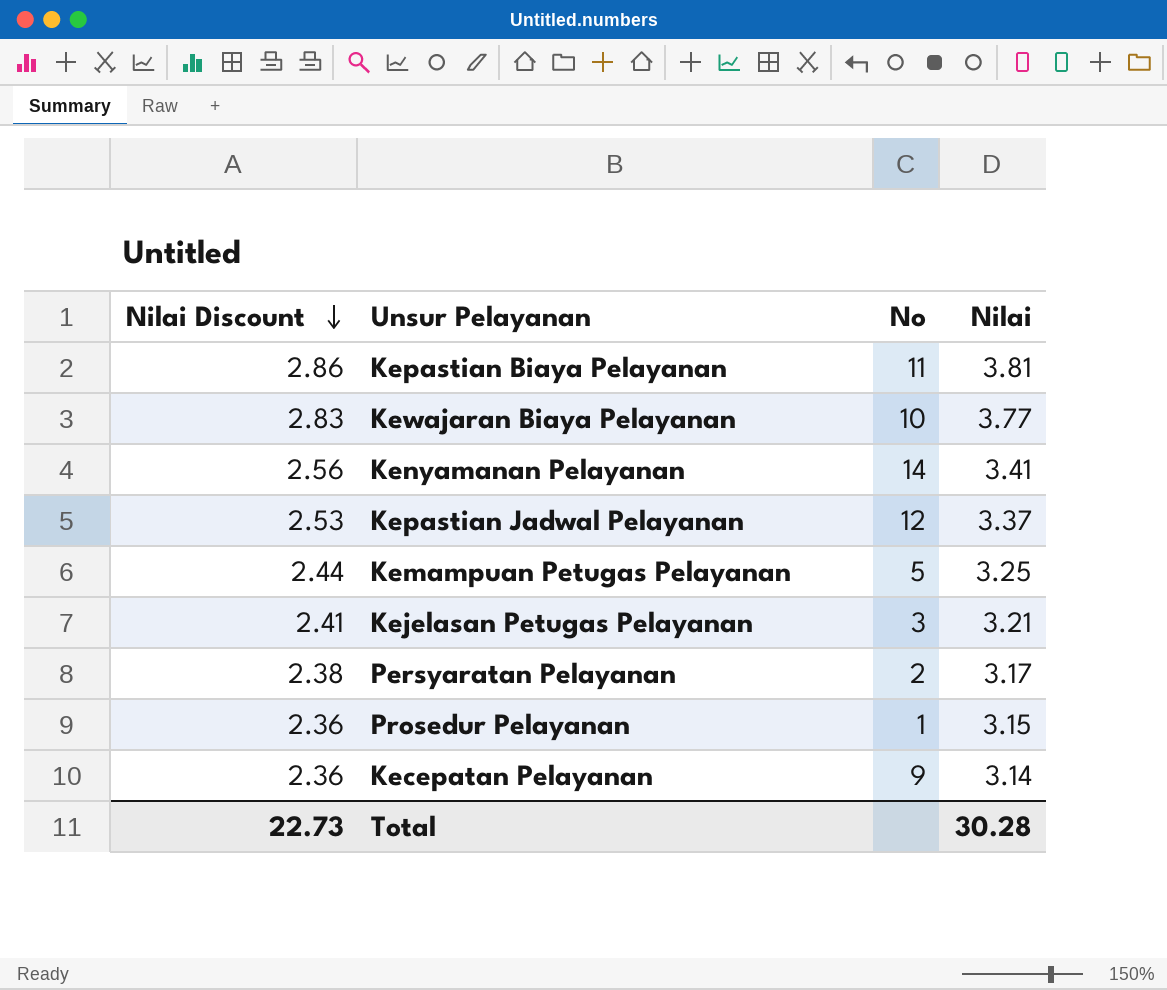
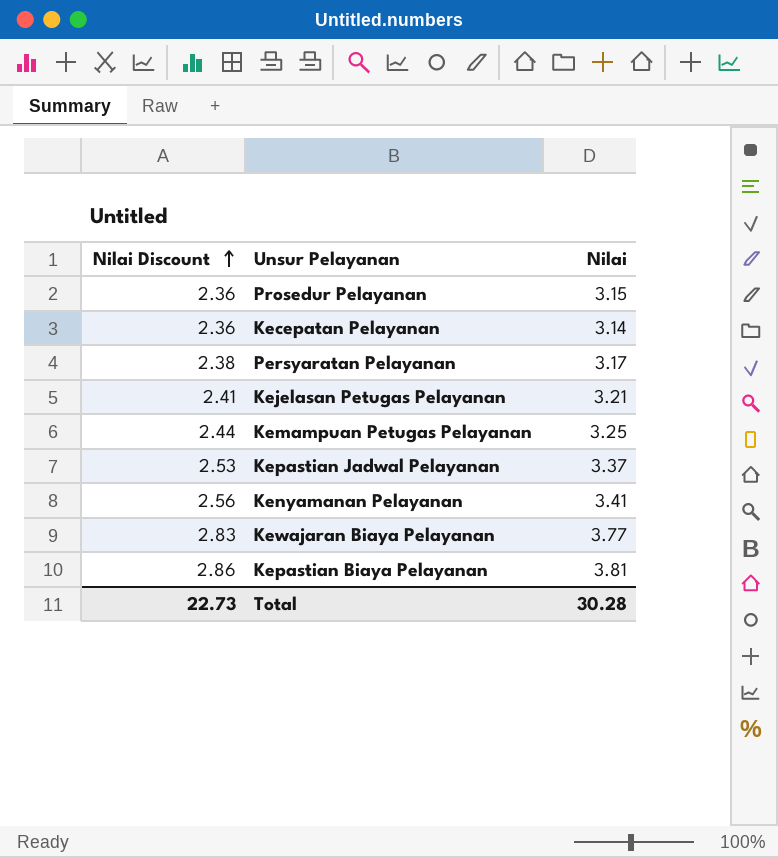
row order: Nilai Discount descending -> Nilai Discount ascending
column No | position: 3 -> none

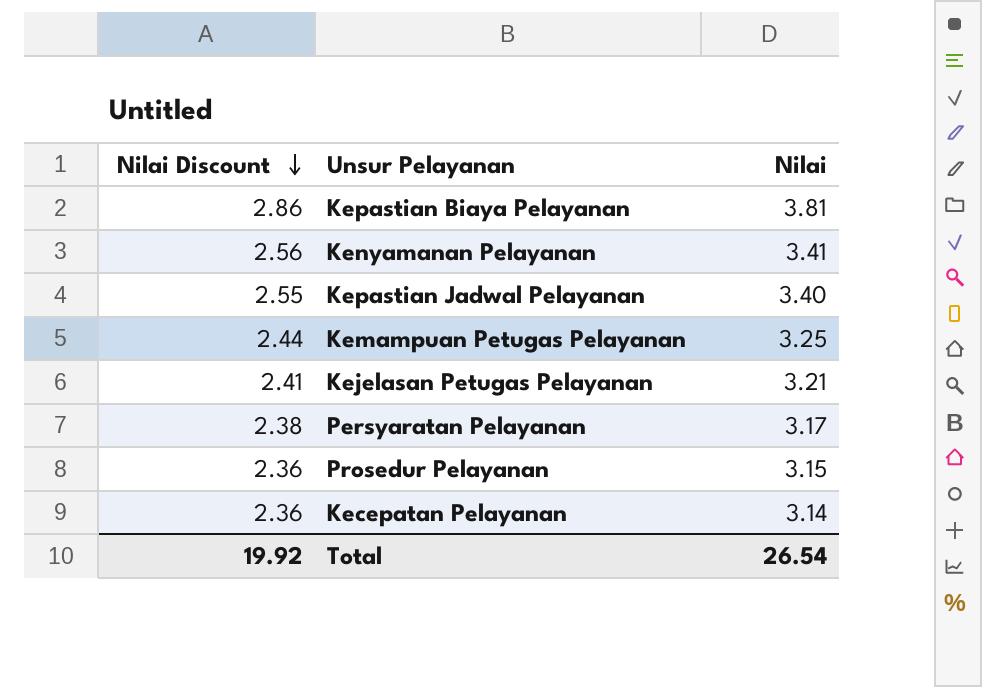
row order: Nilai Discount ascending -> Nilai Discount descending
row Kewajaran Biaya Pelayanan: 2.83 | 3.77 -> none
Kepastian Jadwal Pelayanan | Nilai Discount: 2.53 -> 2.55
Kepastian Jadwal Pelayanan | Nilai: 3.37 -> 3.40
Total | Nilai Discount: 22.73 -> 19.92
Total | Nilai: 30.28 -> 26.54

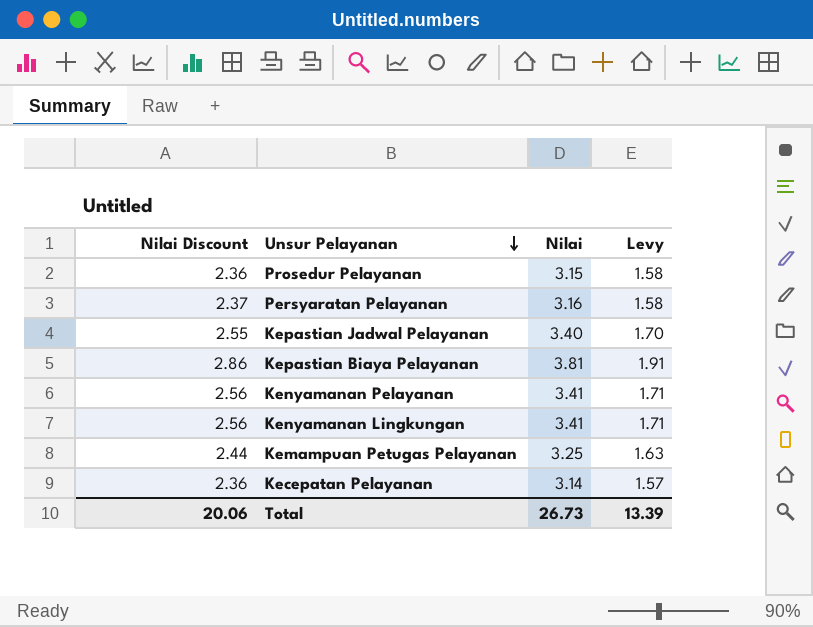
row order: Nilai Discount descending -> Unsur Pelayanan descending
column Levy | formula: none -> [Nilai] * 0.5
row Kejelasan Petugas Pelayanan: 2.41 | 3.21 -> none
Persyaratan Pelayanan | Nilai Discount: 2.38 -> 2.37
Persyaratan Pelayanan | Nilai: 3.17 -> 3.16
row Kenyamanan Lingkungan: none -> 2.56 | 3.41 | 1.71
Total | Nilai Discount: 19.92 -> 20.06
Total | Nilai: 26.54 -> 26.73

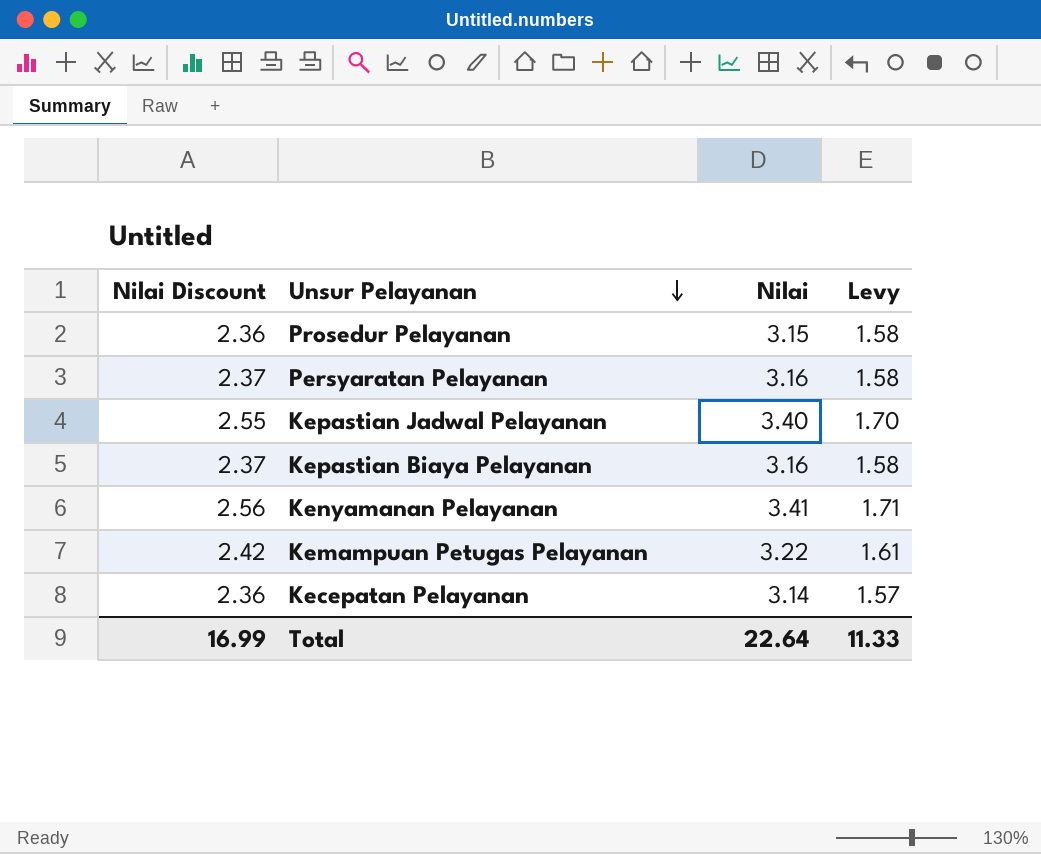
row Kenyamanan Lingkungan: 2.56 | 3.41 | 1.71 -> none
Kepastian Biaya Pelayanan | Nilai Discount: 2.86 -> 2.37
Kepastian Biaya Pelayanan | Nilai: 3.81 -> 3.16
Kepastian Biaya Pelayanan | Levy: 1.91 -> 1.58
Kemampuan Petugas Pelayanan | Nilai Discount: 2.44 -> 2.42
Kemampuan Petugas Pelayanan | Nilai: 3.25 -> 3.22
Kemampuan Petugas Pelayanan | Levy: 1.63 -> 1.61
Total | Nilai Discount: 20.06 -> 16.99
Total | Nilai: 26.73 -> 22.64
Total | Levy: 13.39 -> 11.33

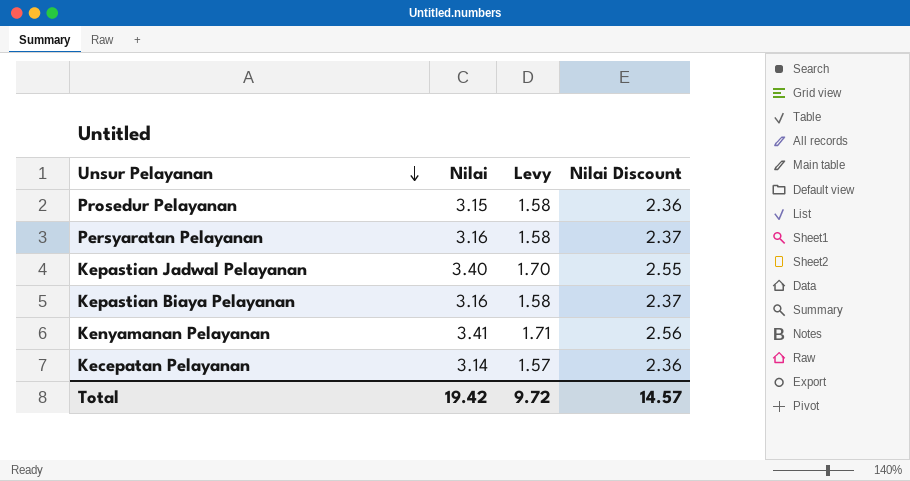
column Nilai Discount | position: 1 -> 4
row Kemampuan Petugas Pelayanan: 2.42 | 3.22 | 1.61 -> none
Total | Nilai: 22.64 -> 19.42
Total | Levy: 11.33 -> 9.72
Total | Nilai Discount: 16.99 -> 14.57

